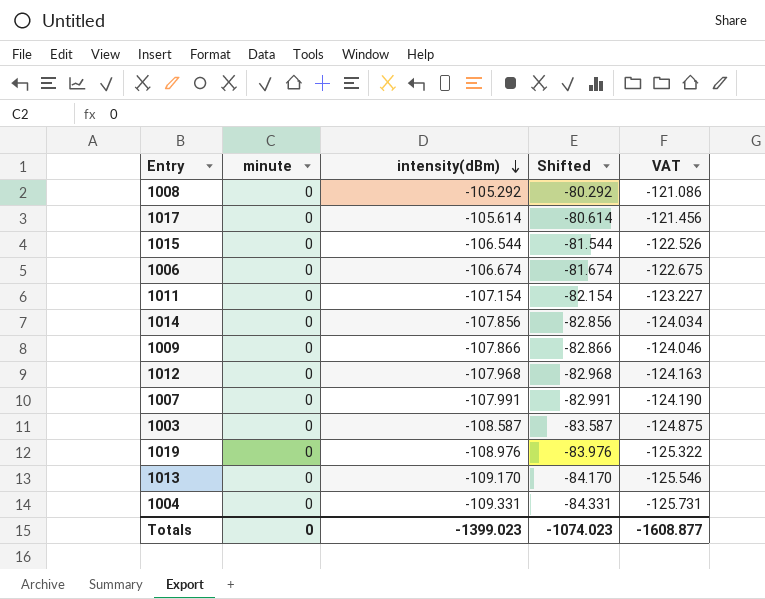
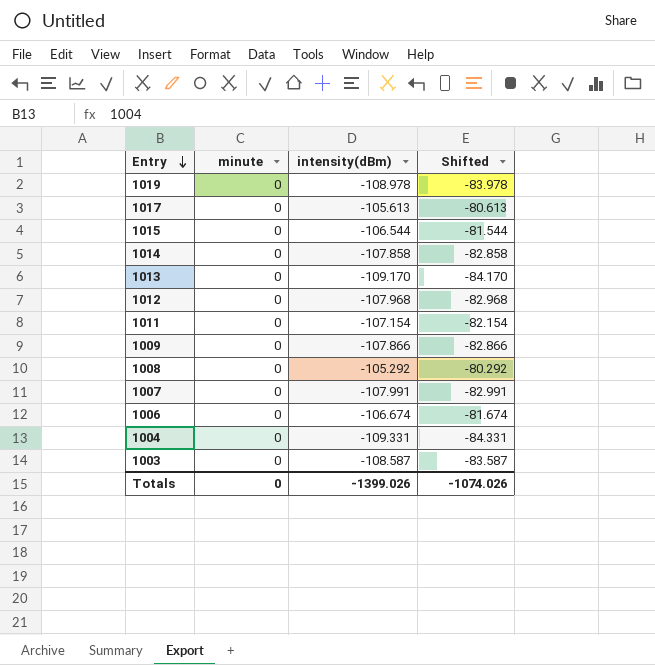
row order: intensity(dBm) descending -> Entry descending
column VAT | formula: [intensity(dBm)] * 1.15 -> none
1019 | intensity(dBm): -108.976 -> -108.978
1019 | Shifted: -83.976 -> -83.978
1017 | intensity(dBm): -105.614 -> -105.613
1017 | Shifted: -80.614 -> -80.613
1014 | intensity(dBm): -107.856 -> -107.858
1014 | Shifted: -82.856 -> -82.858
Totals | intensity(dBm): -1399.023 -> -1399.026
Totals | Shifted: -1074.023 -> -1074.026

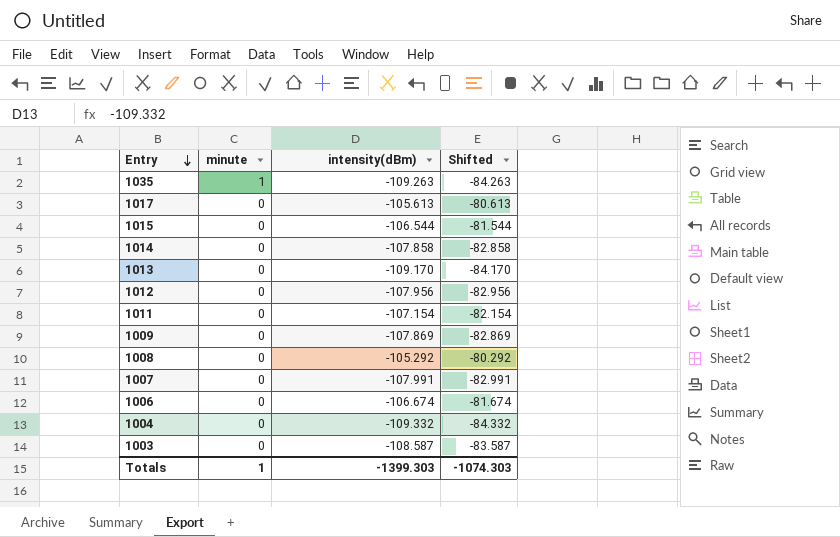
row 1019: 0 | -108.978 | -83.978 -> none
row 1035: none -> 1 | -109.263 | -84.263
1012 | intensity(dBm): -107.968 -> -107.956
1012 | Shifted: -82.968 -> -82.956
1009 | intensity(dBm): -107.866 -> -107.869
1009 | Shifted: -82.866 -> -82.869
1004 | intensity(dBm): -109.331 -> -109.332
1004 | Shifted: -84.331 -> -84.332
Totals | minute: 0 -> 1
Totals | intensity(dBm): -1399.026 -> -1399.303
Totals | Shifted: -1074.026 -> -1074.303

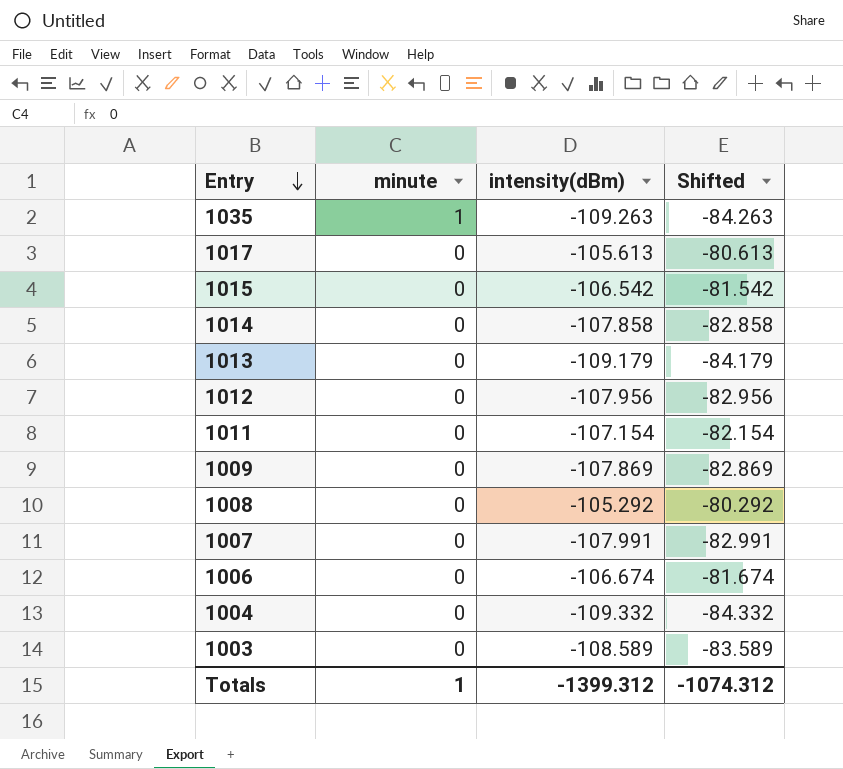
1015 | intensity(dBm): -106.544 -> -106.542
1015 | Shifted: -81.544 -> -81.542
1013 | intensity(dBm): -109.170 -> -109.179
1013 | Shifted: -84.170 -> -84.179
1003 | intensity(dBm): -108.587 -> -108.589
1003 | Shifted: -83.587 -> -83.589
Totals | intensity(dBm): -1399.303 -> -1399.312
Totals | Shifted: -1074.303 -> -1074.312

